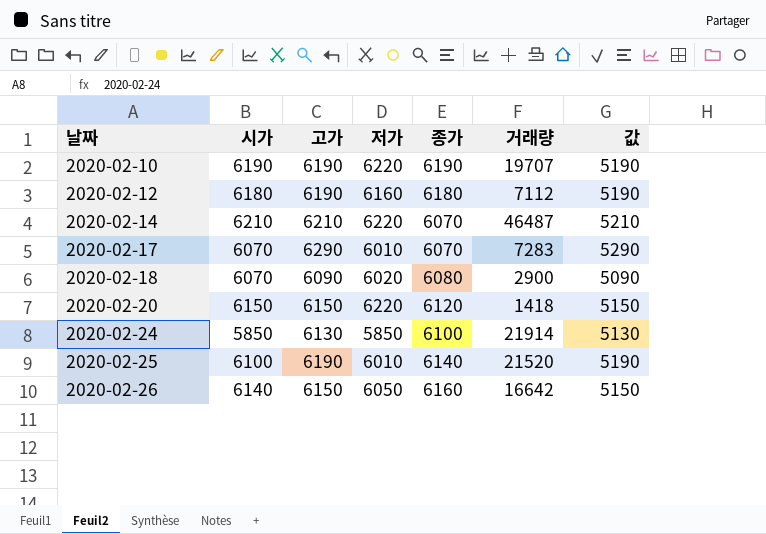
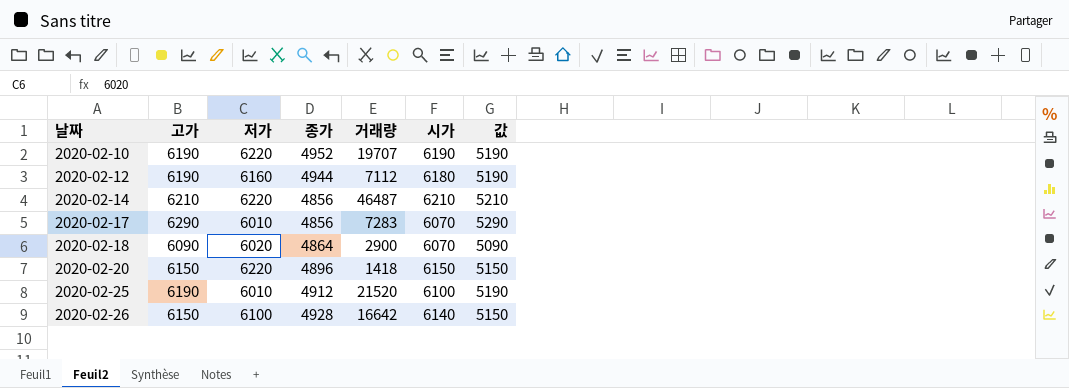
column 시가 | position: 2 -> 6
row 2020-02-24: 5850 | 6130 | 5850 | 6100 | 21914 | 5130 -> none
2020-02-10 | 종가: 6190 -> 4952
2020-02-12 | 종가: 6180 -> 4944
2020-02-14 | 종가: 6070 -> 4856
2020-02-17 | 종가: 6070 -> 4856
2020-02-18 | 종가: 6080 -> 4864
2020-02-20 | 종가: 6120 -> 4896
2020-02-25 | 종가: 6140 -> 4912
2020-02-26 | 저가: 6050 -> 6100
2020-02-26 | 종가: 6160 -> 4928

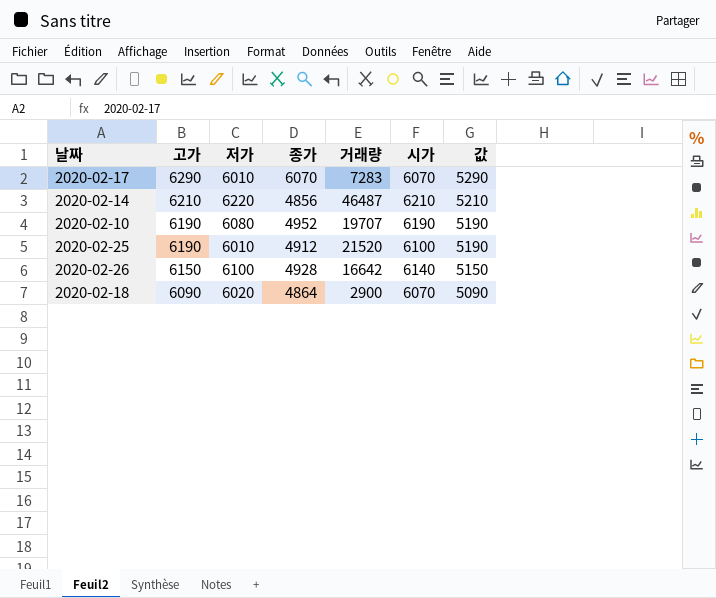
row order: 날짜 ascending -> 고가 descending
row 2020-02-12: 6190 | 6160 | 4944 | 7112 | 6180 | 5190 -> none
row 2020-02-20: 6150 | 6220 | 4896 | 1418 | 6150 | 5150 -> none
2020-02-17 | 종가: 4856 -> 6070
2020-02-10 | 저가: 6220 -> 6080

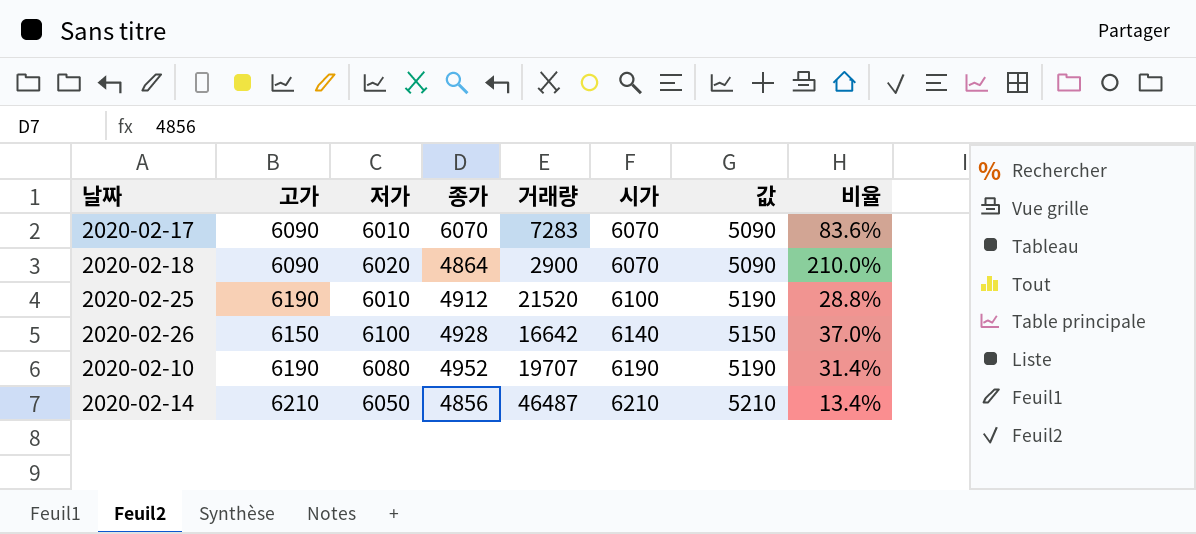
row order: 고가 descending -> 시가 ascending
column 비율 | formula: none -> [고가] / [거래량]
2020-02-17 | 고가: 6290 -> 6090
2020-02-17 | 값: 5290 -> 5090
2020-02-14 | 저가: 6220 -> 6050

